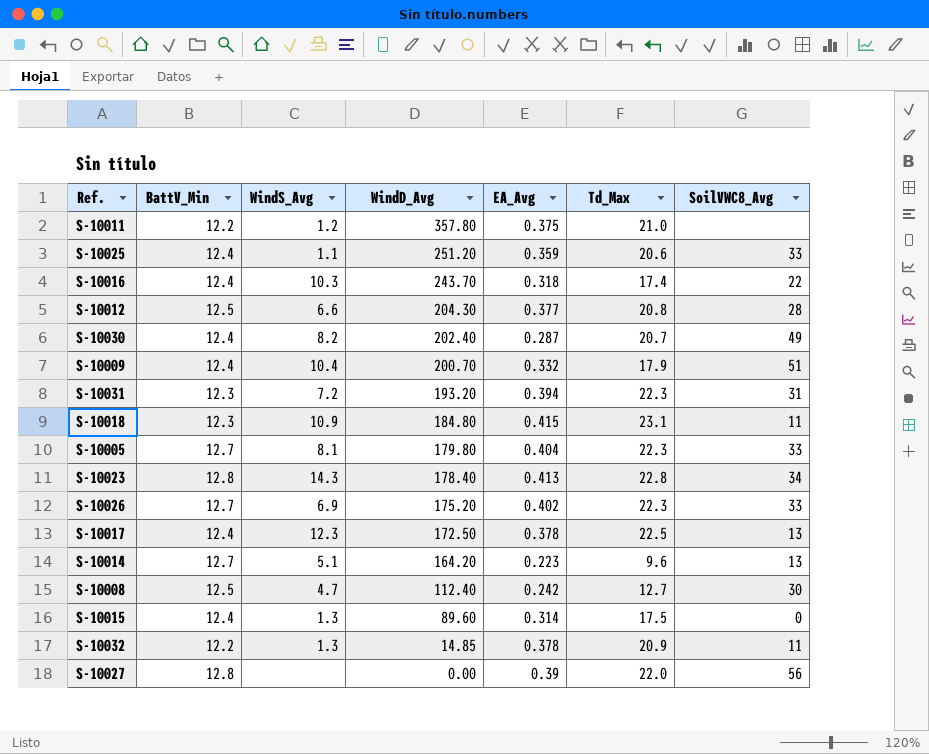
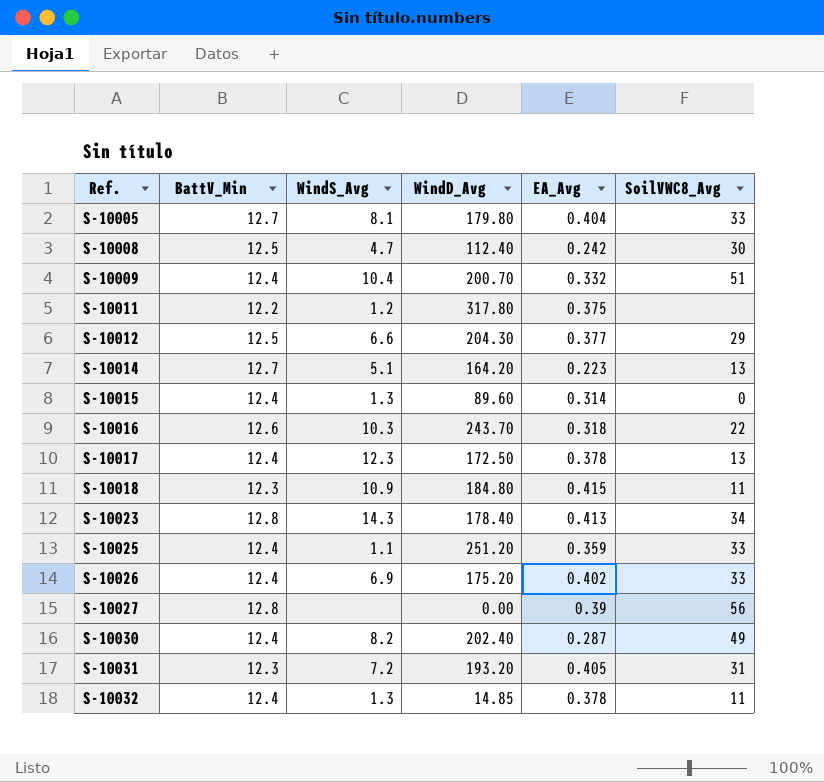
row order: WindD_Avg descending -> Ref. ascending
column Td_Max | position: 6 -> none
S-10011 | WindD_Avg: 357.80 -> 317.80
S-10012 | SoilVWC8_Avg: 28 -> 29
S-10016 | BattV_Min: 12.4 -> 12.6
S-10026 | BattV_Min: 12.7 -> 12.4
S-10031 | EA_Avg: 0.394 -> 0.405
S-10032 | BattV_Min: 12.2 -> 12.4

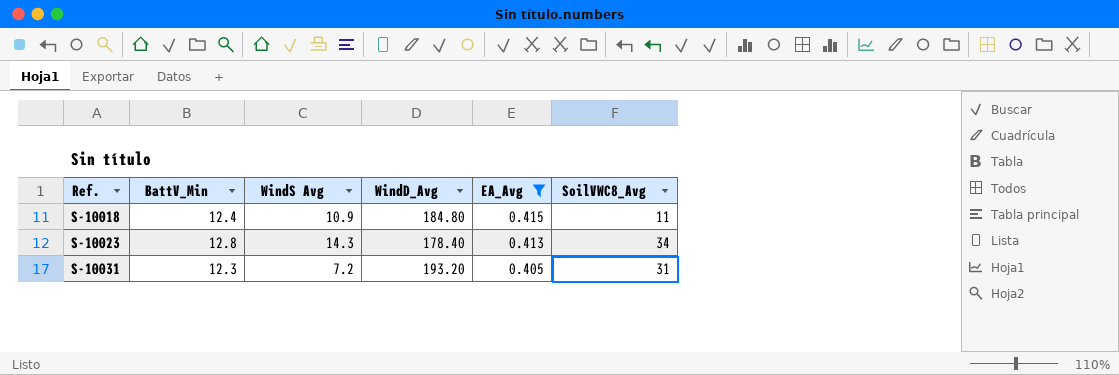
filter: none -> EA_Avg >= 0.405
column name: WindS_Avg -> WindS Avg
S-10018 | BattV_Min: 12.3 -> 12.4

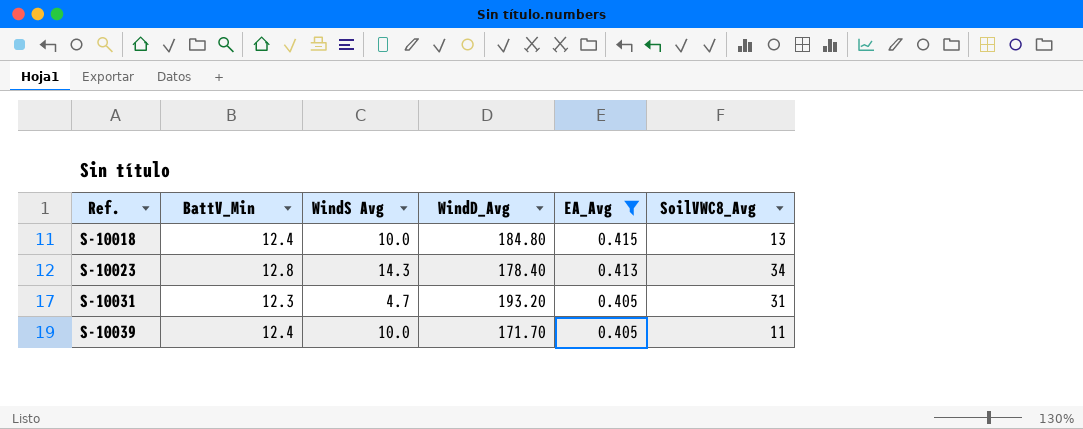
S-10018 | WindS Avg: 10.9 -> 10.0
S-10018 | SoilVWC8_Avg: 11 -> 13
S-10031 | WindS Avg: 7.2 -> 4.7
row S-10039: none -> 12.4 | 10.0 | 171.70 | 0.405 | 11

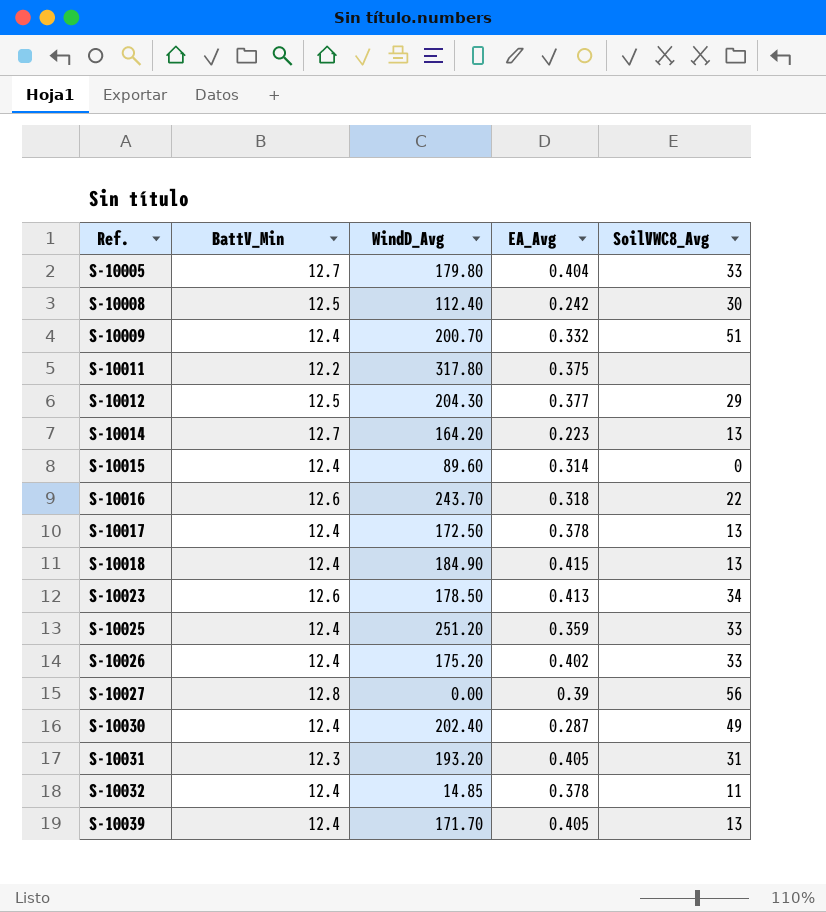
filter: EA_Avg >= 0.405 -> none
column WindS Avg | position: 3 -> none
S-10018 | WindD_Avg: 184.80 -> 184.90
S-10023 | BattV_Min: 12.8 -> 12.6
S-10023 | WindD_Avg: 178.40 -> 178.50
S-10039 | SoilVWC8_Avg: 11 -> 13

